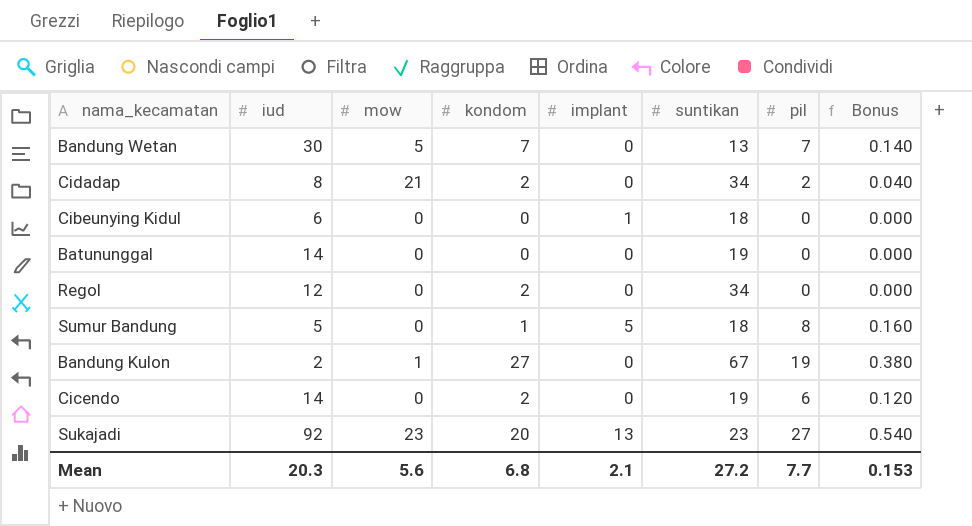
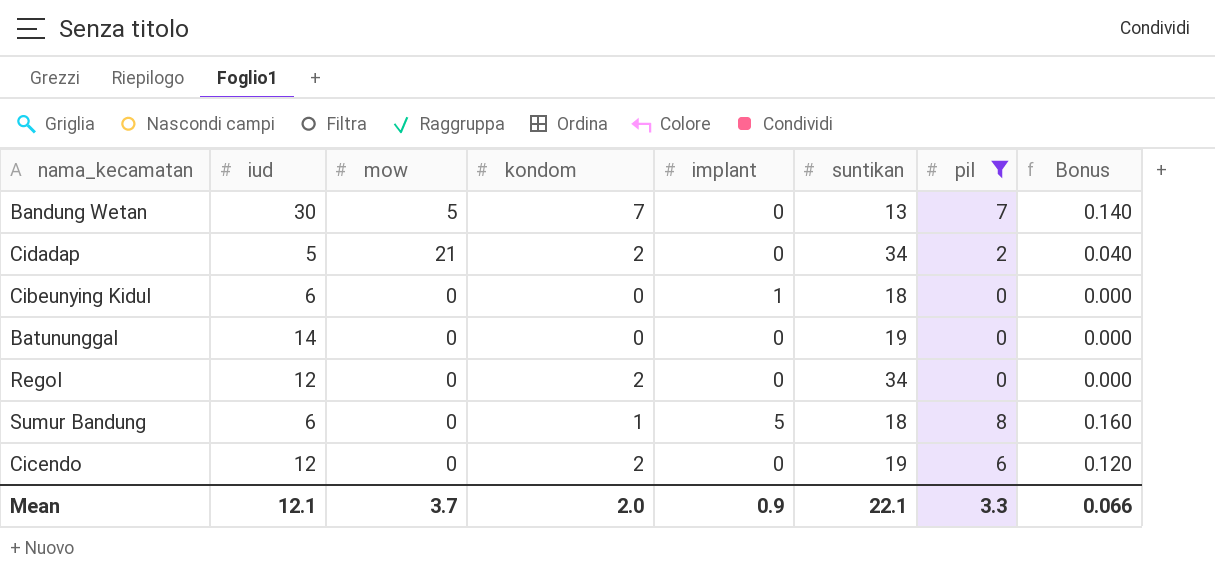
filter: none -> pil <= 8
Cidadap | iud: 8 -> 5
Sumur Bandung | iud: 5 -> 6
Cicendo | iud: 14 -> 12
Mean | iud: 20.3 -> 12.1
Mean | mow: 5.6 -> 3.7
Mean | kondom: 6.8 -> 2.0
Mean | implant: 2.1 -> 0.9
Mean | suntikan: 27.2 -> 22.1
Mean | pil: 7.7 -> 3.3
Mean | Bonus: 0.153 -> 0.066

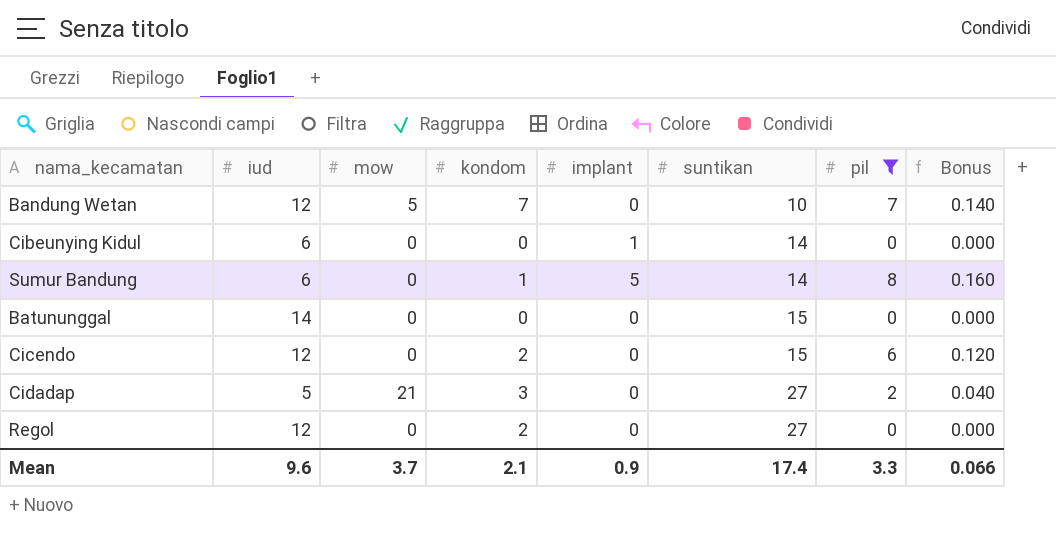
row order: none -> suntikan ascending
Bandung Wetan | iud: 30 -> 12
Bandung Wetan | suntikan: 13 -> 10
Cibeunying Kidul | suntikan: 18 -> 14
Sumur Bandung | suntikan: 18 -> 14
Batununggal | suntikan: 19 -> 15
Cicendo | suntikan: 19 -> 15
Cidadap | kondom: 2 -> 3
Cidadap | suntikan: 34 -> 27
Regol | suntikan: 34 -> 27
Mean | iud: 12.1 -> 9.6
Mean | kondom: 2.0 -> 2.1
Mean | suntikan: 22.1 -> 17.4

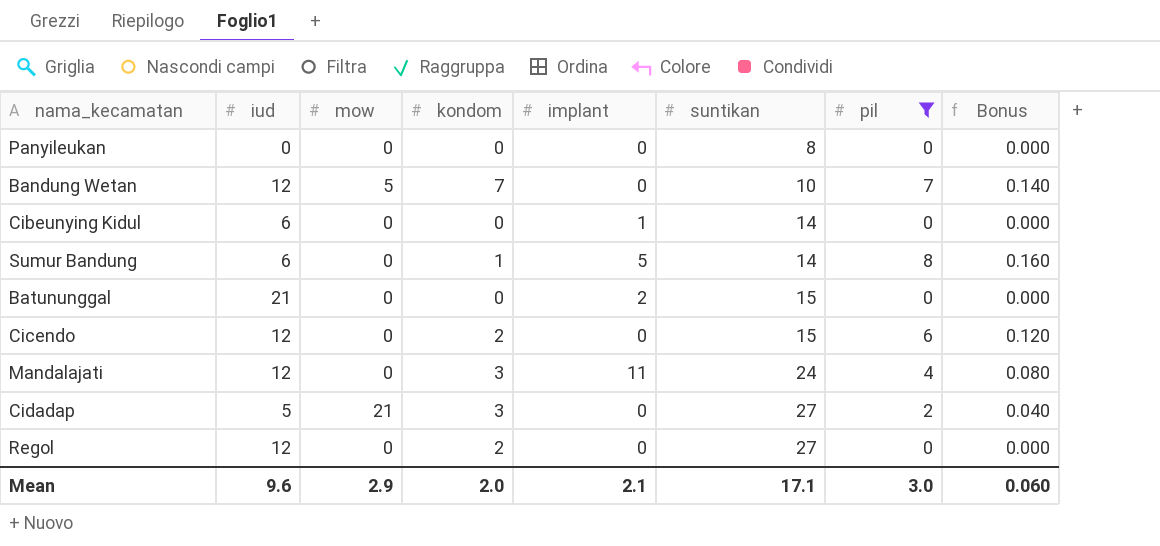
row Panyileukan: none -> 0 | 0 | 0 | 0 | 8 | 0 | 0.000
Batununggal | iud: 14 -> 21
Batununggal | implant: 0 -> 2
row Mandalajati: none -> 12 | 0 | 3 | 11 | 24 | 4 | 0.080
Mean | mow: 3.7 -> 2.9
Mean | kondom: 2.1 -> 2.0
Mean | implant: 0.9 -> 2.1
Mean | suntikan: 17.4 -> 17.1
Mean | pil: 3.3 -> 3.0
Mean | Bonus: 0.066 -> 0.060

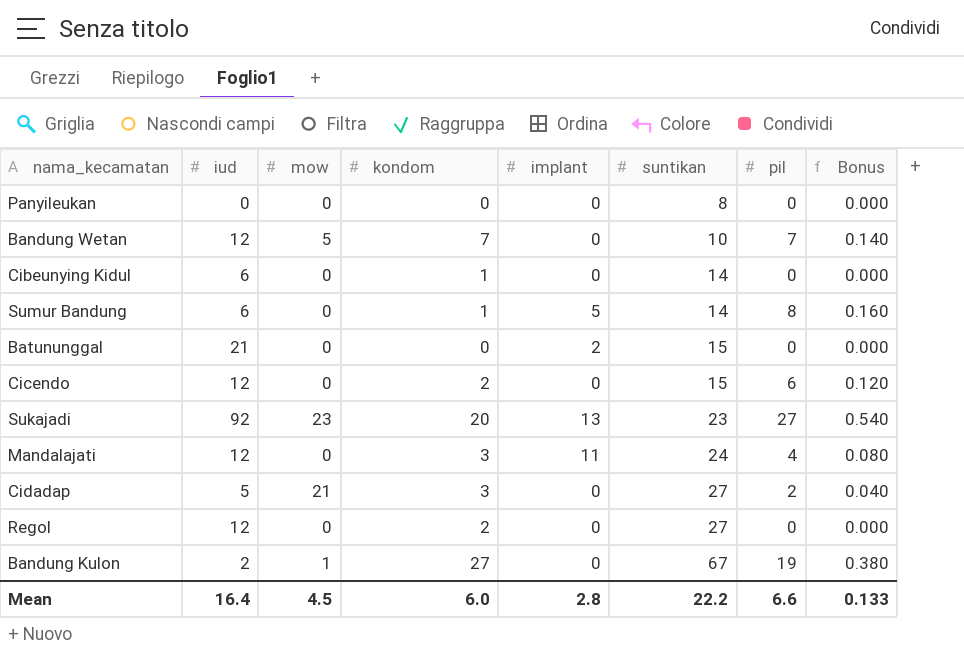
filter: pil <= 8 -> none
Cibeunying Kidul | kondom: 0 -> 1
Cibeunying Kidul | implant: 1 -> 0
Mean | iud: 9.6 -> 16.4
Mean | mow: 2.9 -> 4.5
Mean | kondom: 2.0 -> 6.0
Mean | implant: 2.1 -> 2.8
Mean | suntikan: 17.1 -> 22.2
Mean | pil: 3.0 -> 6.6
Mean | Bonus: 0.060 -> 0.133

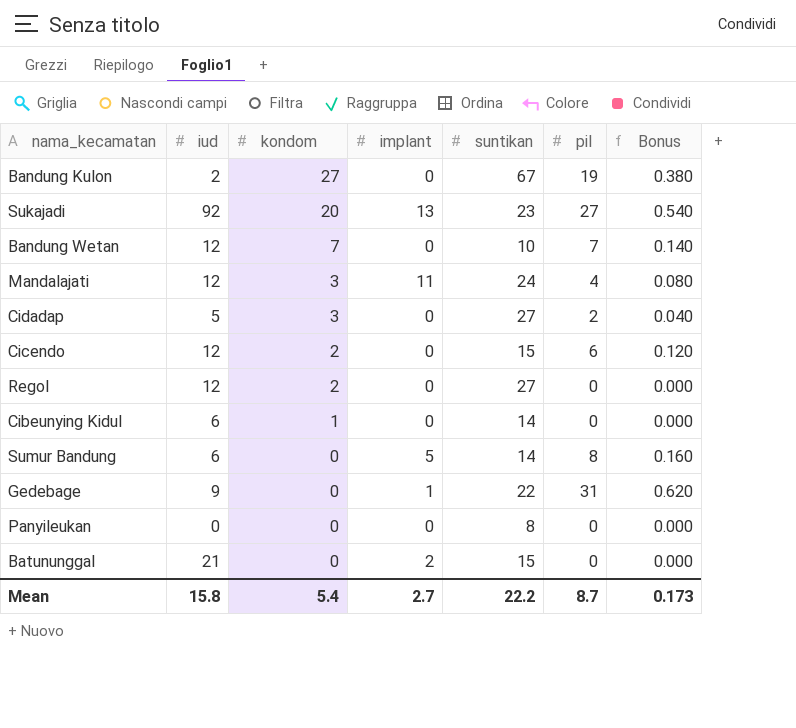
row order: suntikan ascending -> kondom descending
column mow | position: 3 -> none
Sumur Bandung | kondom: 1 -> 0
row Gedebage: none -> 9 | 0 | 1 | 22 | 31 | 0.620
Mean | iud: 16.4 -> 15.8
Mean | kondom: 6.0 -> 5.4
Mean | implant: 2.8 -> 2.7
Mean | pil: 6.6 -> 8.7
Mean | Bonus: 0.133 -> 0.173

